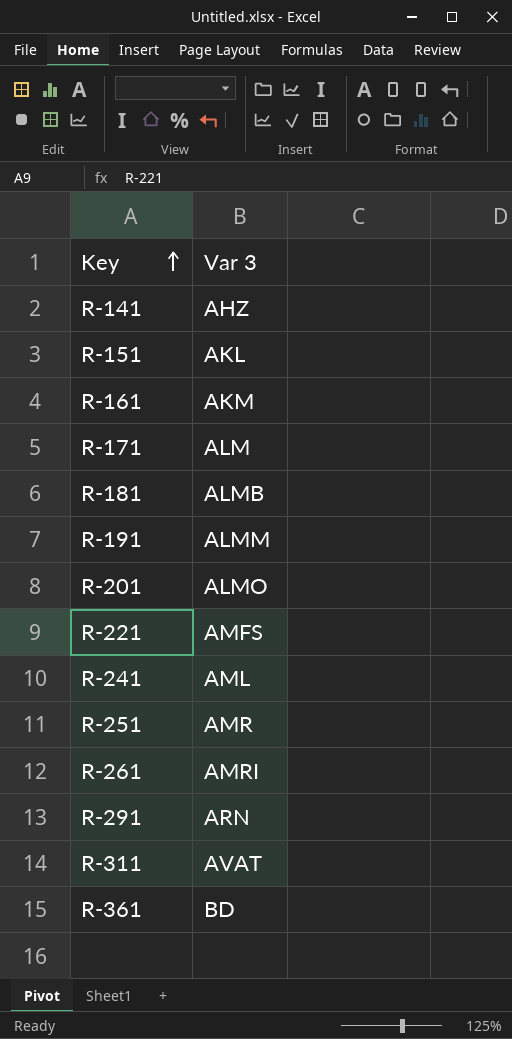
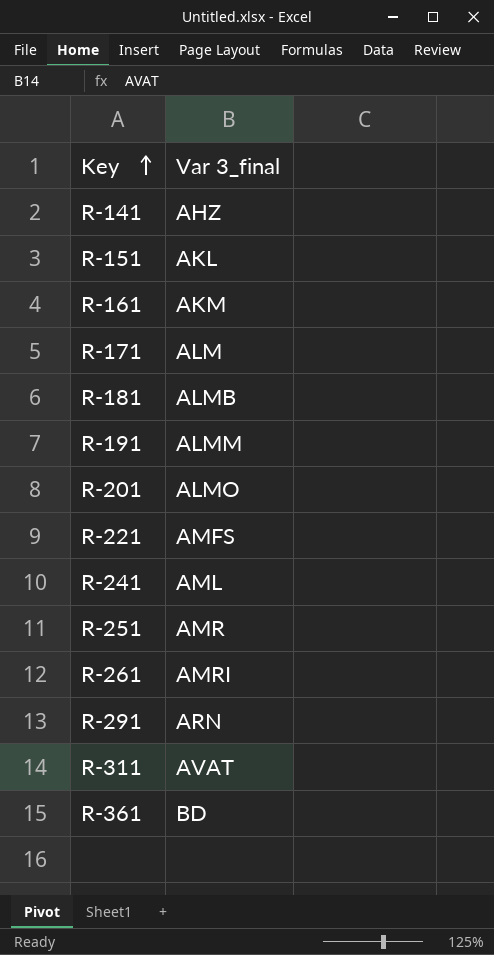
column name: Var 3 -> Var 3_final

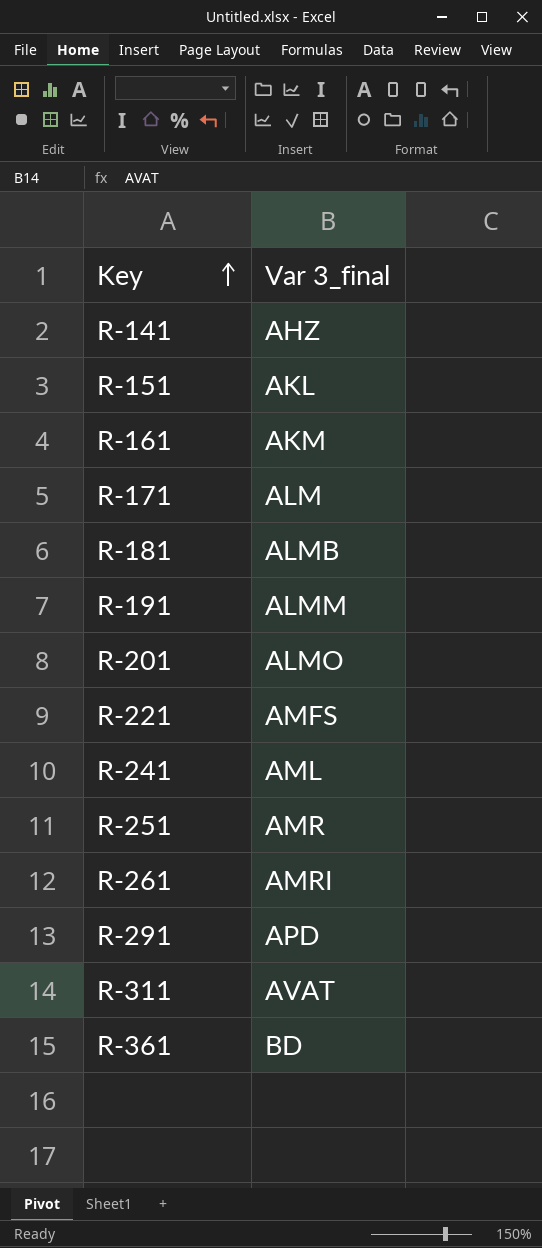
R-291 | Var 3_final: ARN -> APD

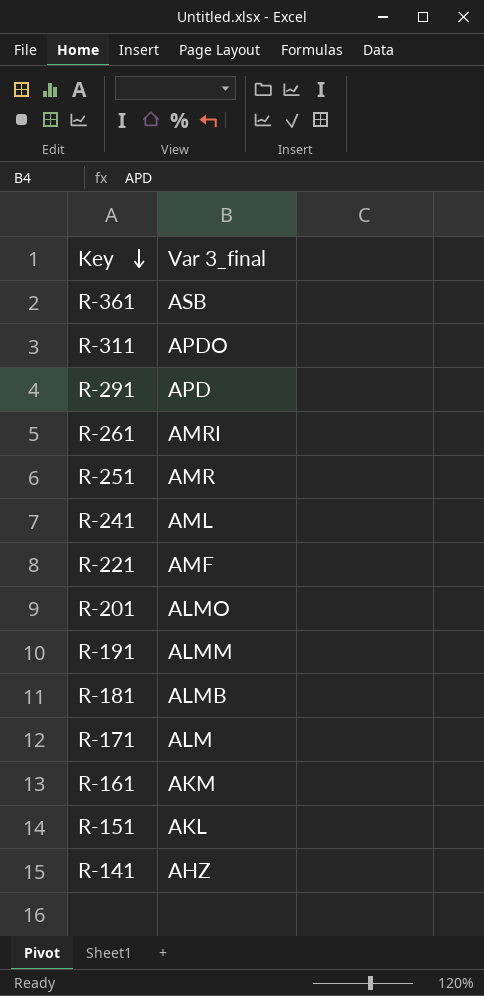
row order: Key ascending -> Key descending
R-361 | Var 3_final: BD -> ASB
R-311 | Var 3_final: AVAT -> APDO
R-221 | Var 3_final: AMFS -> AMF

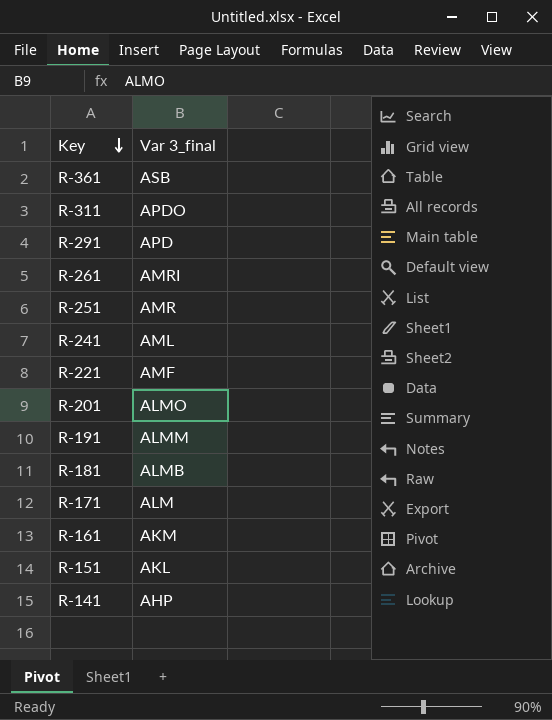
R-141 | Var 3_final: AHZ -> AHP

